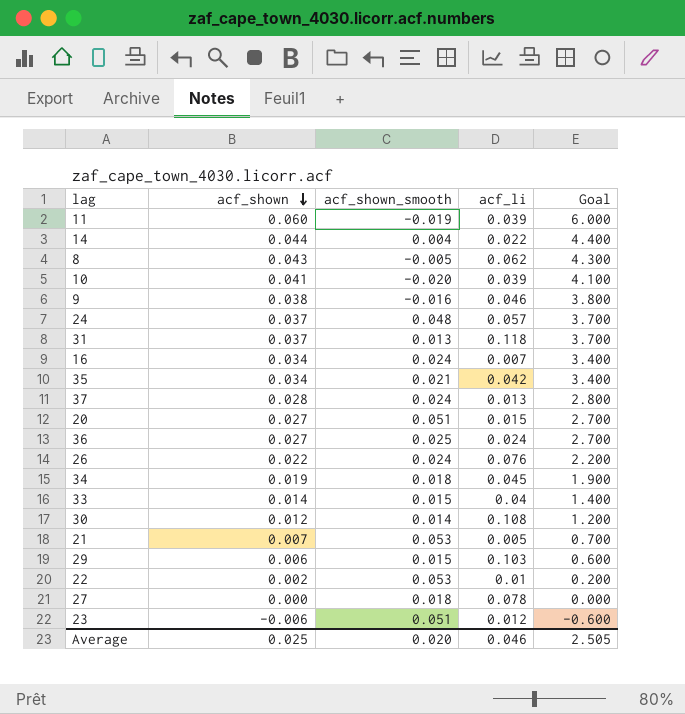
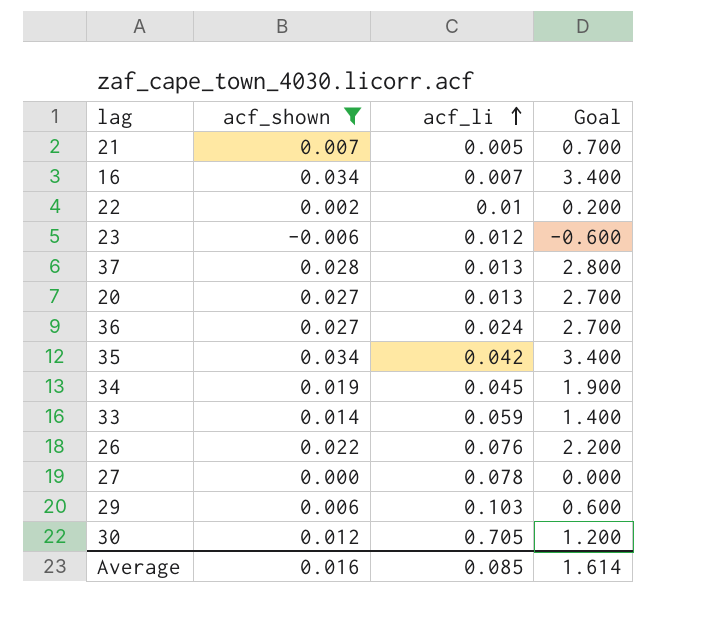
filter: none -> acf_shown <= 0.034
row order: acf_shown descending -> acf_li ascending
column acf_shown_smooth | position: 3 -> none
20 | acf_li: 0.015 -> 0.013
33 | acf_li: 0.04 -> 0.059
30 | acf_li: 0.108 -> 0.705
Average | acf_shown: 0.025 -> 0.016
Average | acf_li: 0.046 -> 0.085
Average | Goal: 2.505 -> 1.614

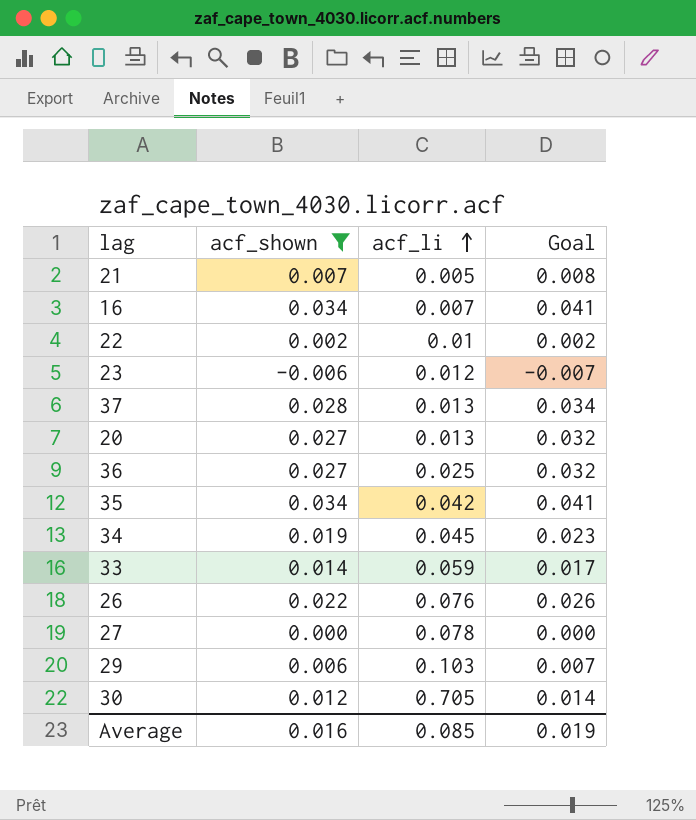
column Goal | formula: [acf_shown] * 100 -> [acf_shown] * 1.2
36 | acf_li: 0.024 -> 0.025
Average | Goal: 1.614 -> 0.019

